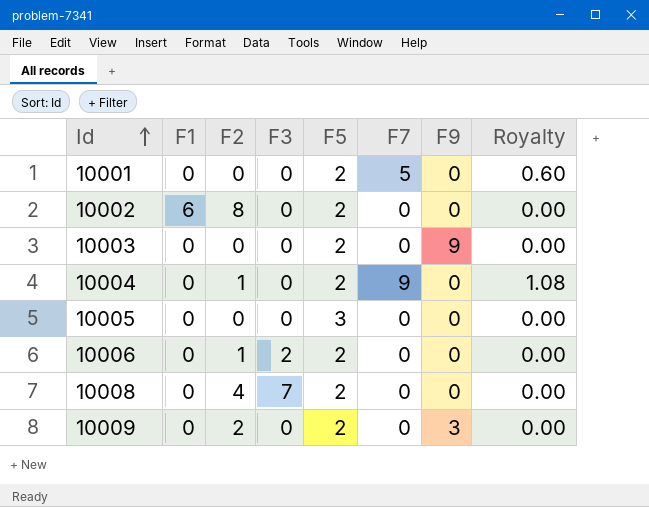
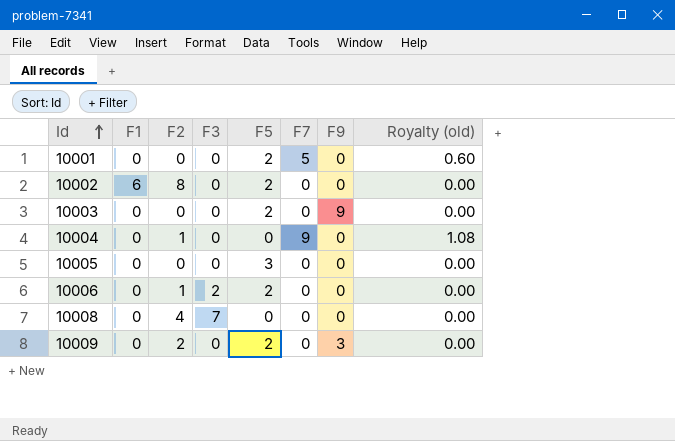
column name: Royalty -> Royalty (old)
10004 | F5: 2 -> 0
10008 | F5: 2 -> 0

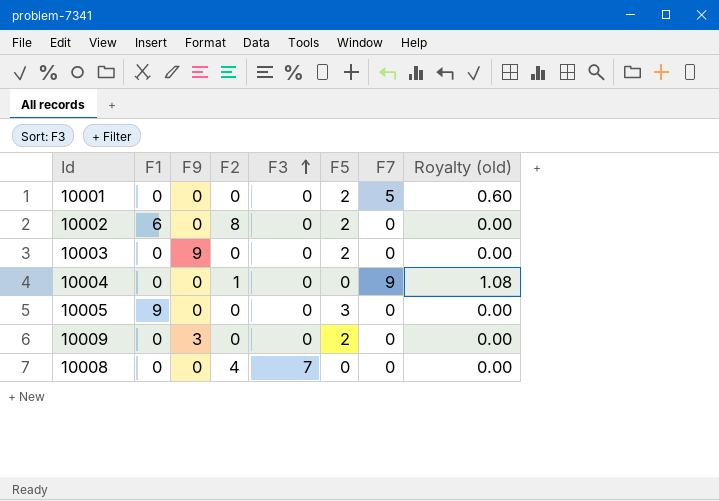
row order: Id ascending -> F3 ascending
column F9 | position: 7 -> 3
row 10006: 0 | 1 | 2 | 2 | 0 | 0 | 0.00 -> none
10005 | F1: 0 -> 9
10009 | F2: 2 -> 0

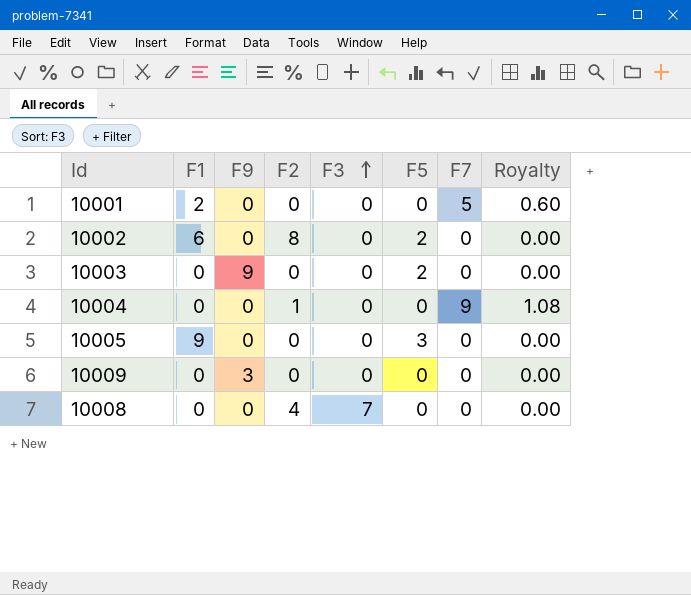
column name: Royalty (old) -> Royalty
10001 | F1: 0 -> 2
10001 | F5: 2 -> 0
10009 | F5: 2 -> 0

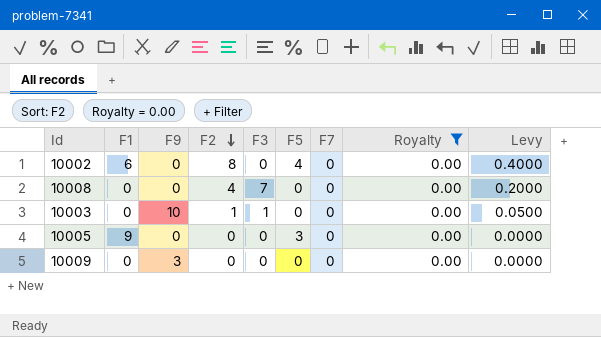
filter: none -> Royalty = 0.00
row order: F3 ascending -> F2 descending
column Levy | formula: none -> [F2] * 0.05
10002 | F5: 2 -> 4
10003 | F9: 9 -> 10
10003 | F2: 0 -> 1
10003 | F3: 0 -> 1
10003 | F5: 2 -> 0

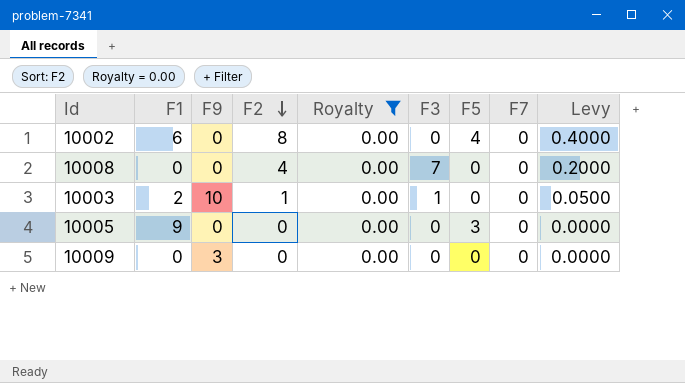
column Royalty | position: 8 -> 5
10003 | F1: 0 -> 2

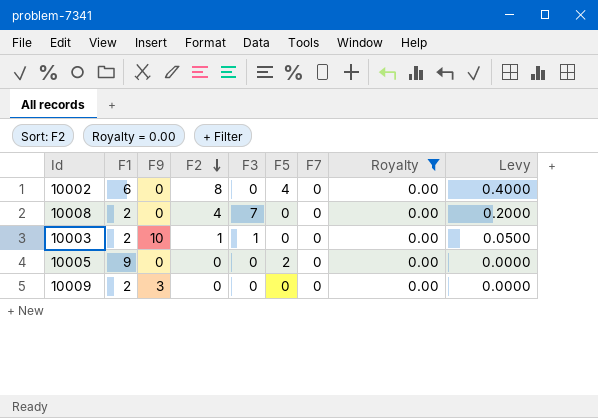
column Royalty | position: 5 -> 8
10008 | F1: 0 -> 2
10005 | F5: 3 -> 2
10009 | F1: 0 -> 2

